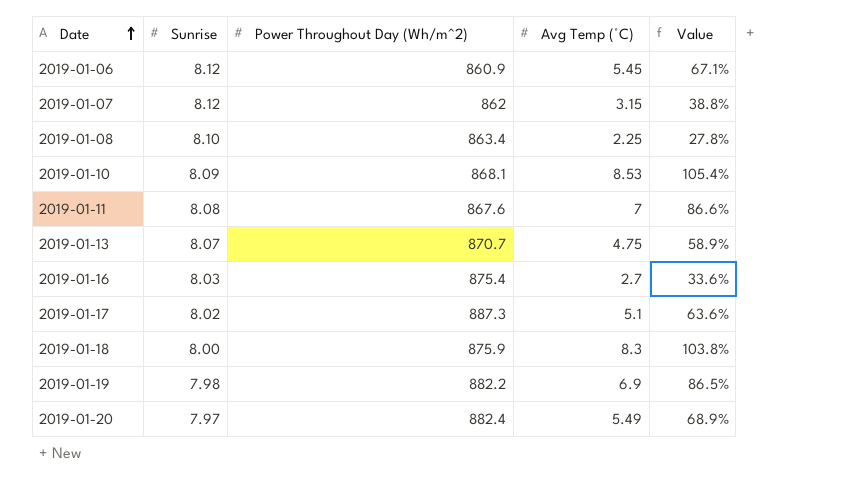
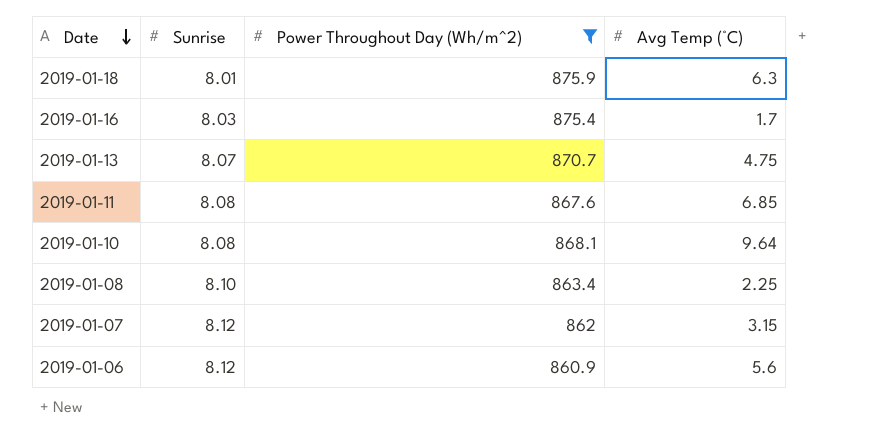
filter: none -> Power Throughout Day (Wh/m^2) <= 875.9
row order: Date ascending -> Date descending
column Value | formula: [Avg Temp (°C)] / [Sunrise] -> none
2019-01-18 | Sunrise: 8.00 -> 8.01
2019-01-18 | Avg Temp (°C): 8.3 -> 6.3
2019-01-16 | Avg Temp (°C): 2.7 -> 1.7
2019-01-11 | Avg Temp (°C): 7 -> 6.85
2019-01-10 | Sunrise: 8.09 -> 8.08
2019-01-10 | Avg Temp (°C): 8.53 -> 9.64
2019-01-06 | Avg Temp (°C): 5.45 -> 5.6

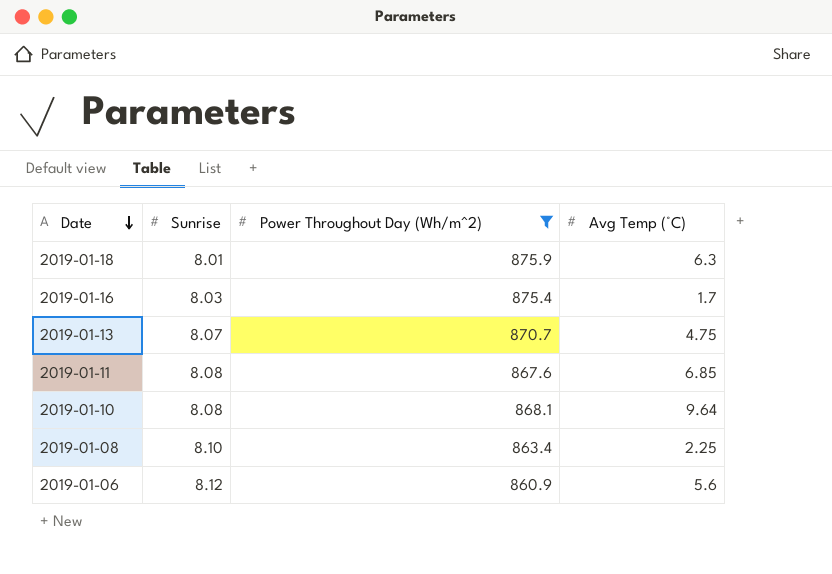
row 2019-01-07: 8.12 | 862 | 3.15 -> none

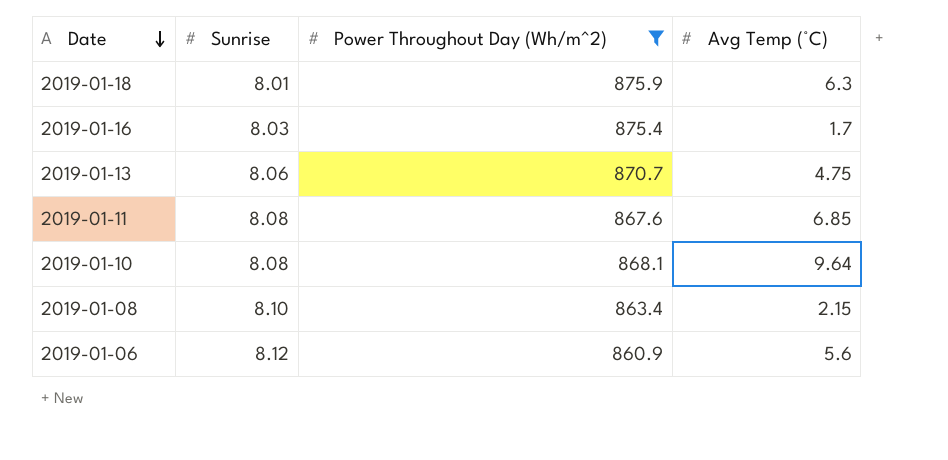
2019-01-13 | Sunrise: 8.07 -> 8.06
2019-01-08 | Avg Temp (°C): 2.25 -> 2.15

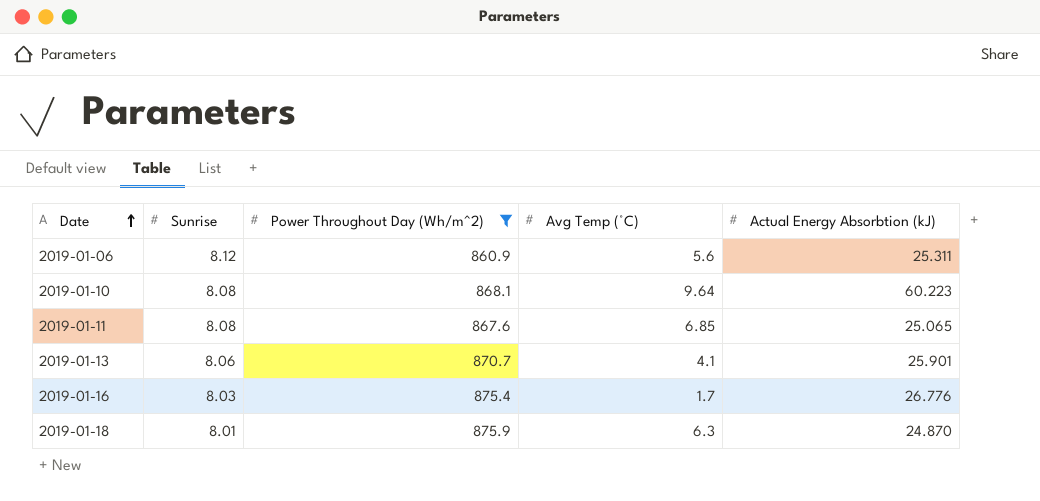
row order: Date descending -> Date ascending
column Actual Energy Absorbtion (kJ) | position: none -> 5
row 2019-01-08: 8.10 | 863.4 | 2.15 -> none
2019-01-13 | Avg Temp (°C): 4.75 -> 4.1

